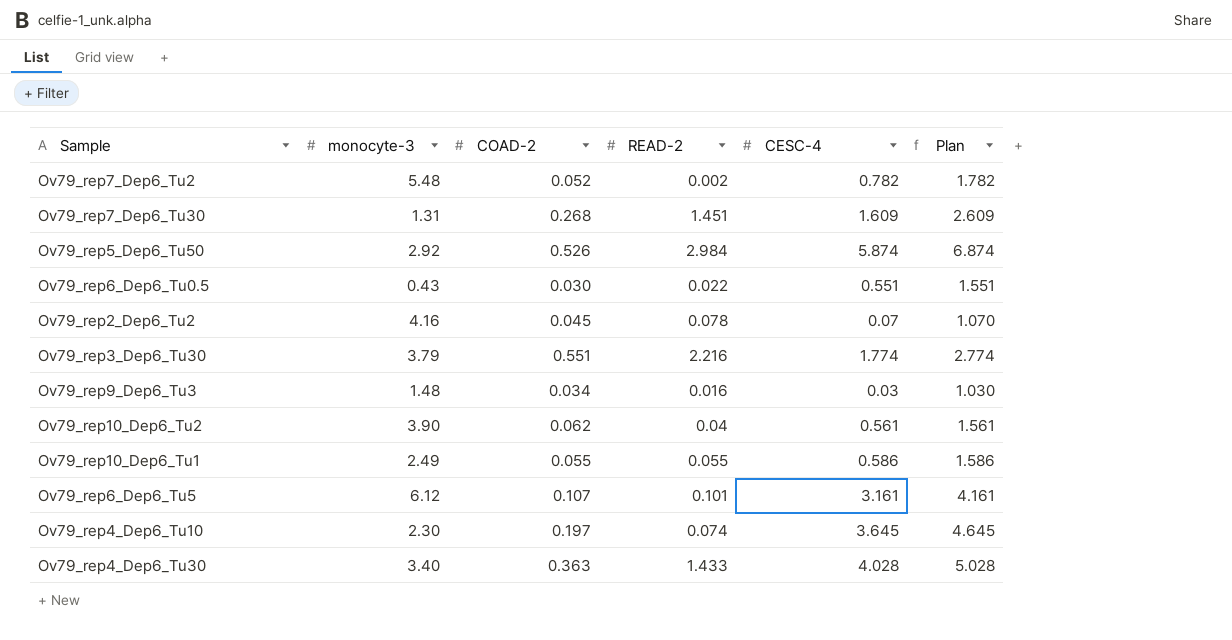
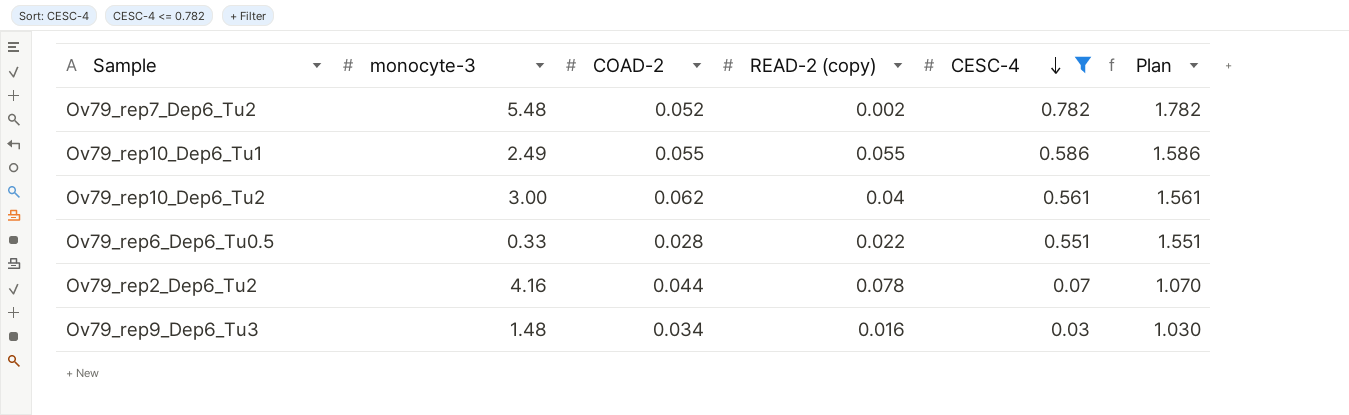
filter: none -> CESC-4 <= 0.782
row order: none -> CESC-4 descending
column name: READ-2 -> READ-2 (copy)
Ov79_rep10_Dep6_Tu2 | monocyte-3: 3.90 -> 3.00
Ov79_rep6_Dep6_Tu0.5 | monocyte-3: 0.43 -> 0.33
Ov79_rep6_Dep6_Tu0.5 | COAD-2: 0.030 -> 0.028
Ov79_rep2_Dep6_Tu2 | COAD-2: 0.045 -> 0.044

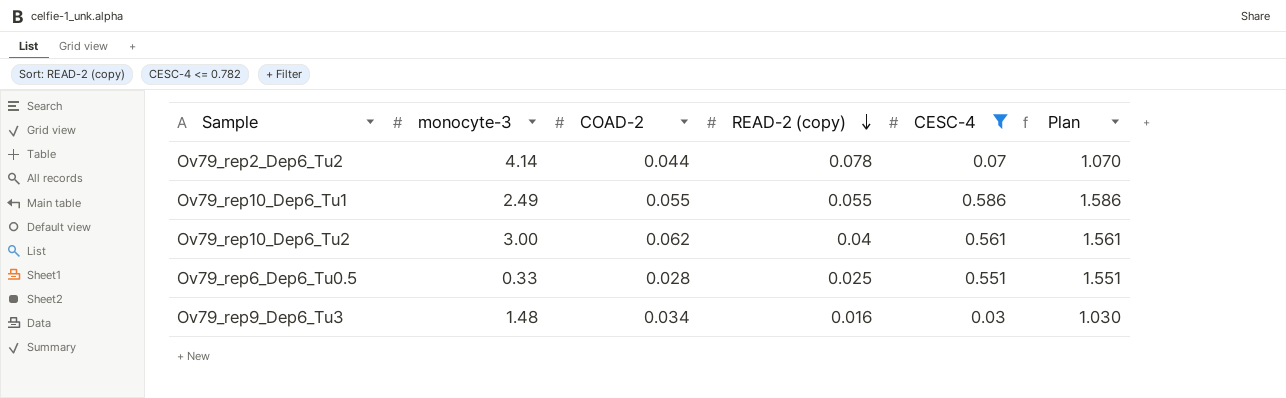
row order: CESC-4 descending -> READ-2 (copy) descending
row Ov79_rep7_Dep6_Tu2: 5.48 | 0.052 | 0.002 | 0.782 | 1.782 -> none
Ov79_rep2_Dep6_Tu2 | monocyte-3: 4.16 -> 4.14
Ov79_rep6_Dep6_Tu0.5 | READ-2 (copy): 0.022 -> 0.025

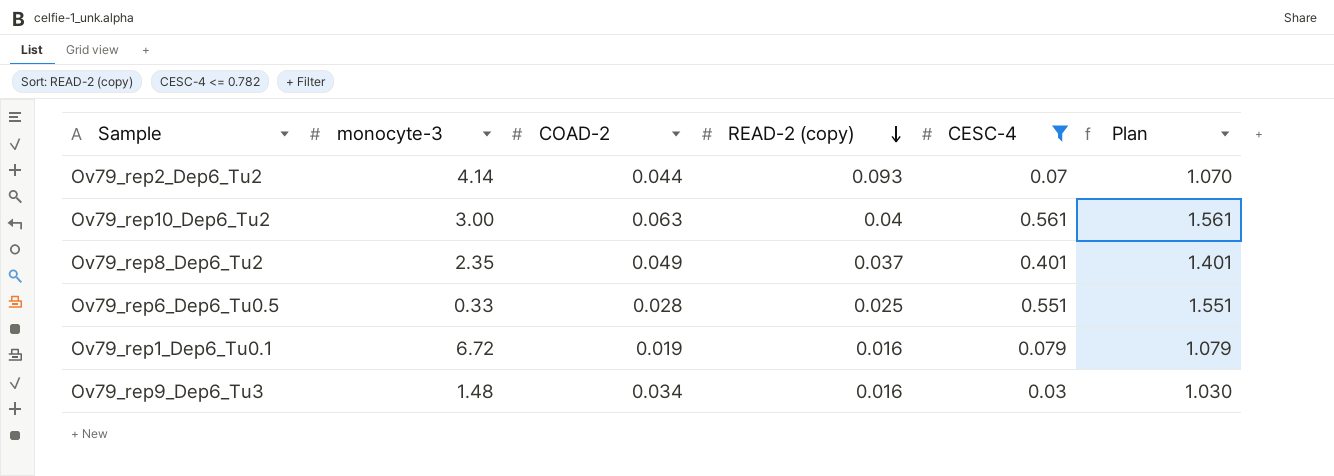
row Ov79_rep10_Dep6_Tu1: 2.49 | 0.055 | 0.055 | 0.586 | 1.586 -> none
Ov79_rep2_Dep6_Tu2 | READ-2 (copy): 0.078 -> 0.093
Ov79_rep10_Dep6_Tu2 | COAD-2: 0.062 -> 0.063
row Ov79_rep8_Dep6_Tu2: none -> 2.35 | 0.049 | 0.037 | 0.401 | 1.401
row Ov79_rep1_Dep6_Tu0.1: none -> 6.72 | 0.019 | 0.016 | 0.079 | 1.079

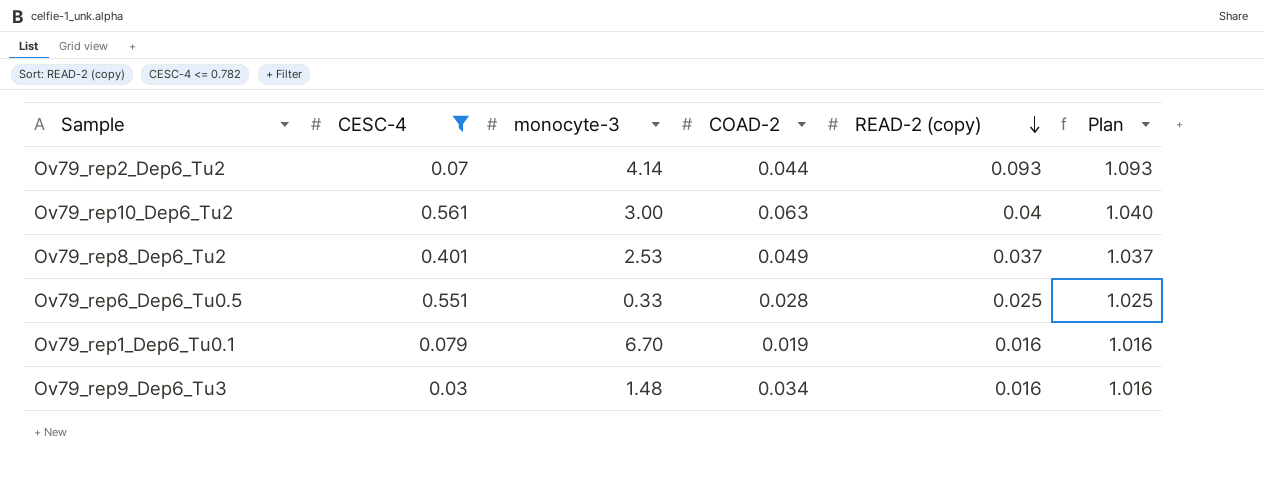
column CESC-4 | position: 5 -> 2
column Plan | formula: [CESC-4] + 1 -> [READ-2 (copy)] + 1
Ov79_rep8_Dep6_Tu2 | monocyte-3: 2.35 -> 2.53
Ov79_rep1_Dep6_Tu0.1 | monocyte-3: 6.72 -> 6.70

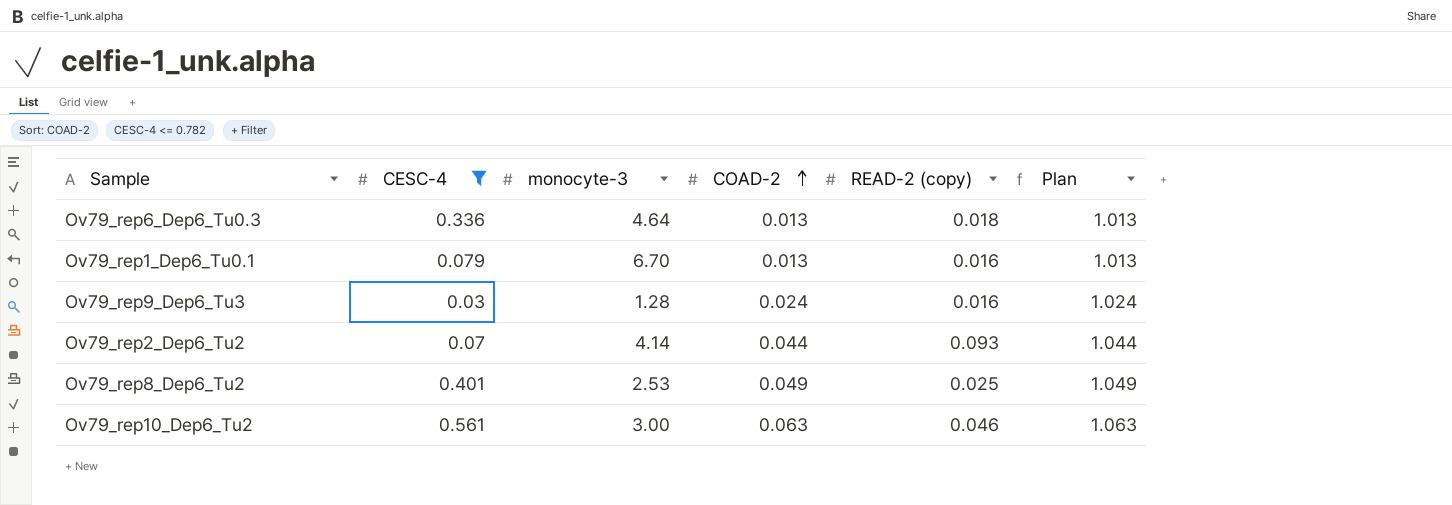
row order: READ-2 (copy) descending -> COAD-2 ascending
column Plan | formula: [READ-2 (copy)] + 1 -> [COAD-2] + 1
row Ov79_rep6_Dep6_Tu0.5: 0.551 | 0.33 | 0.028 | 0.025 | 1.025 -> none
row Ov79_rep6_Dep6_Tu0.3: none -> 0.336 | 4.64 | 0.013 | 0.018 | 1.013
Ov79_rep1_Dep6_Tu0.1 | COAD-2: 0.019 -> 0.013
Ov79_rep9_Dep6_Tu3 | monocyte-3: 1.48 -> 1.28
Ov79_rep9_Dep6_Tu3 | COAD-2: 0.034 -> 0.024
Ov79_rep8_Dep6_Tu2 | READ-2 (copy): 0.037 -> 0.025
Ov79_rep10_Dep6_Tu2 | READ-2 (copy): 0.04 -> 0.046

